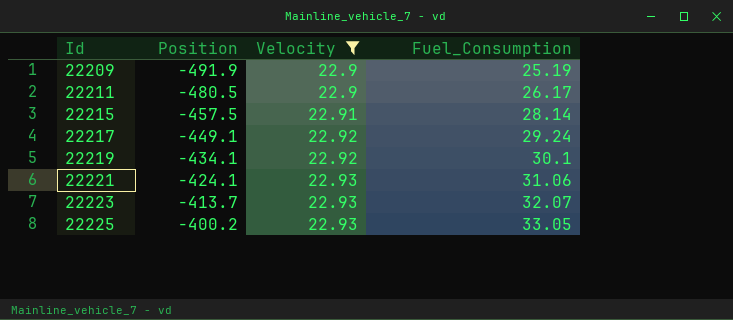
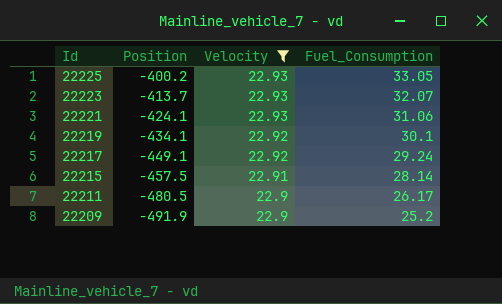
row order: Id ascending -> Id descending
22209 | Fuel_Consumption: 25.19 -> 25.2

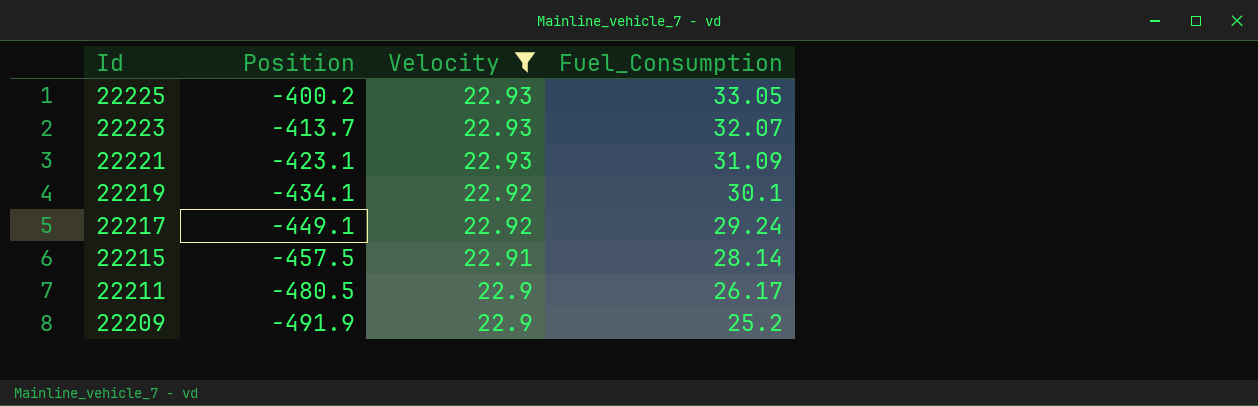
22221 | Position: -424.1 -> -423.1
22221 | Fuel_Consumption: 31.06 -> 31.09

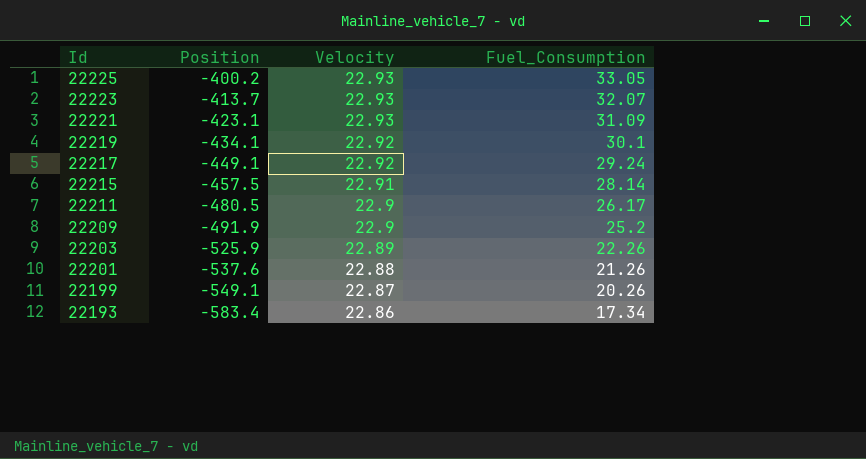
filter: Velocity >= 22.9 -> none

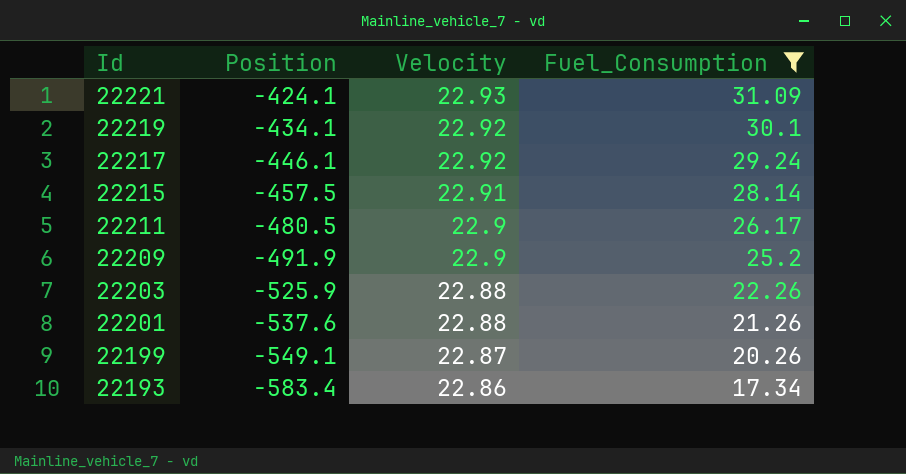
filter: none -> Fuel_Consumption <= 31.09
22221 | Position: -423.1 -> -424.1
22217 | Position: -449.1 -> -446.1
22203 | Velocity: 22.89 -> 22.88

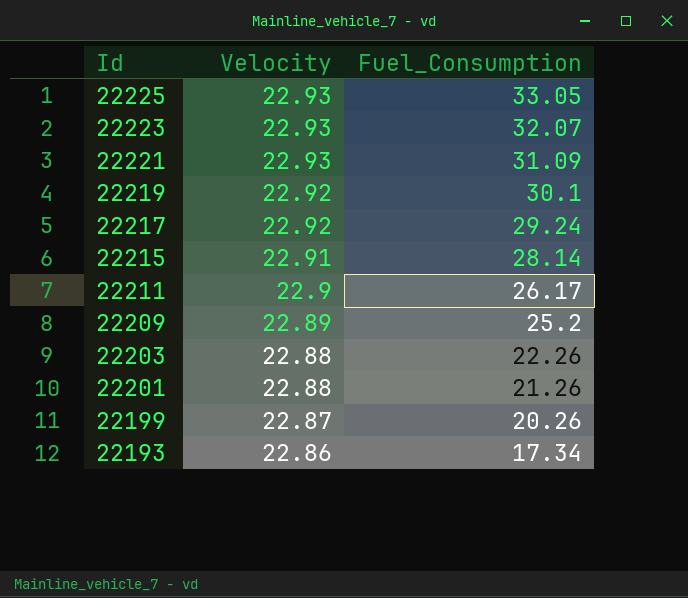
filter: Fuel_Consumption <= 31.09 -> none
column Position | position: 2 -> none
22209 | Velocity: 22.9 -> 22.89

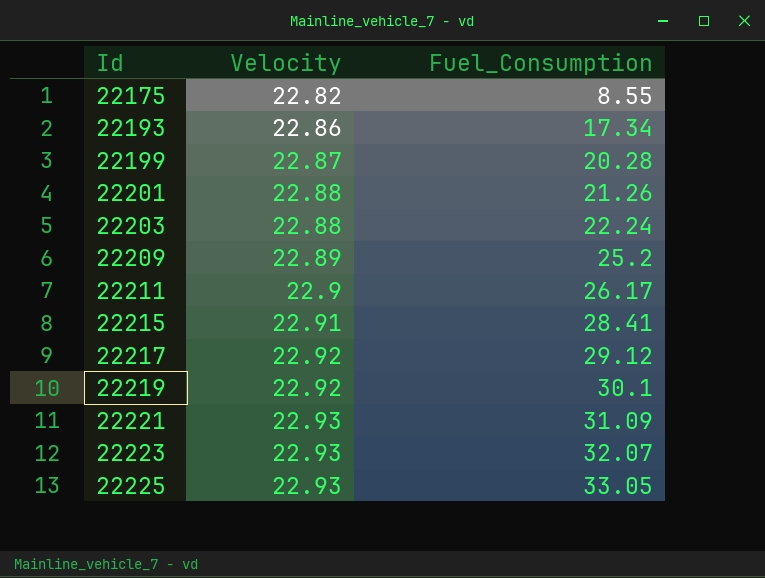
row order: Id descending -> Id ascending
row 22175: none -> 22.82 | 8.55
22199 | Fuel_Consumption: 20.26 -> 20.28
22203 | Fuel_Consumption: 22.26 -> 22.24
22215 | Fuel_Consumption: 28.14 -> 28.41
22217 | Fuel_Consumption: 29.24 -> 29.12

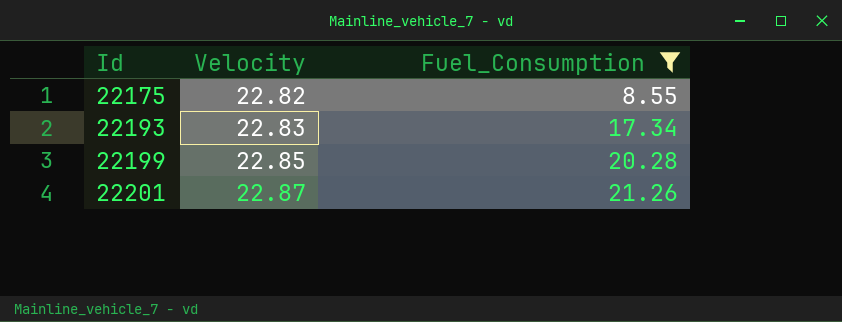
filter: none -> Fuel_Consumption <= 21.26
22193 | Velocity: 22.86 -> 22.83
22199 | Velocity: 22.87 -> 22.85
22201 | Velocity: 22.88 -> 22.87

